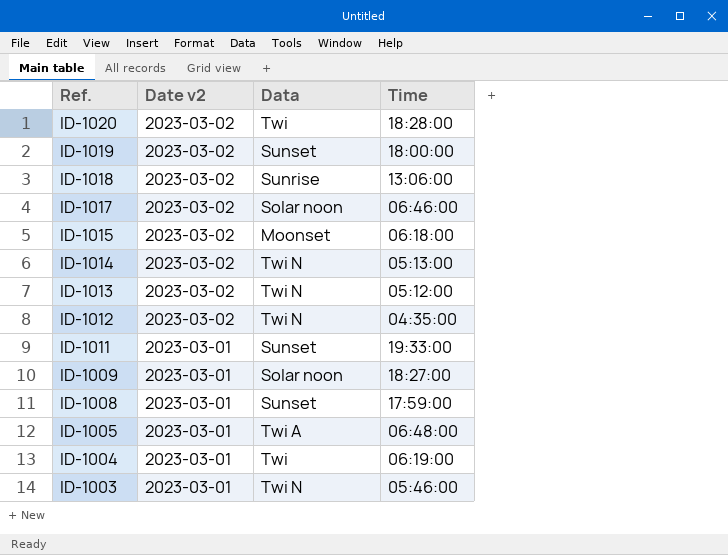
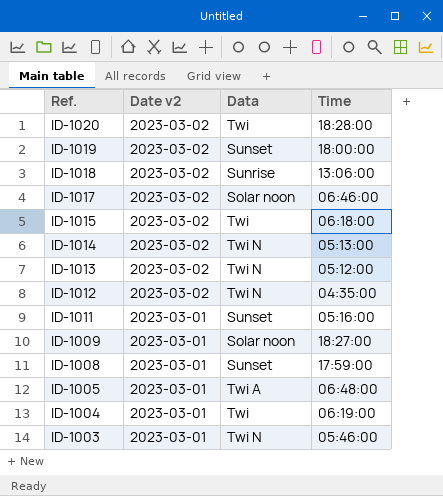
ID-1015 | Data: Moonset -> Twi
ID-1011 | Time: 19:33:00 -> 05:16:00

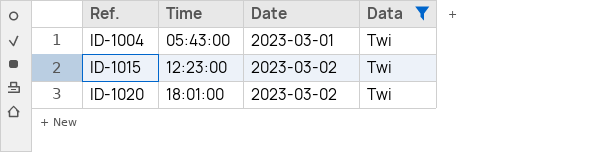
filter: none -> Data = Twi
row order: Ref. descending -> Ref. ascending
column Time | position: 4 -> 2
column name: Date v2 -> Date
ID-1004 | Time: 06:19:00 -> 05:43:00
ID-1015 | Time: 06:18:00 -> 12:23:00
ID-1020 | Time: 18:28:00 -> 18:01:00

